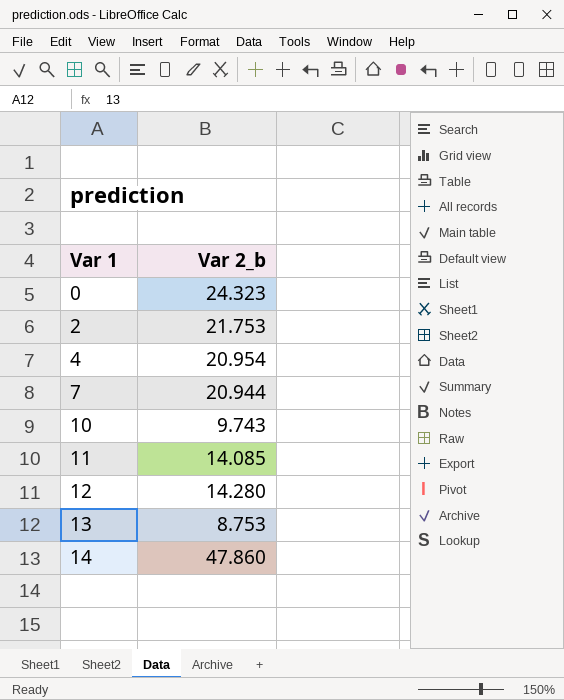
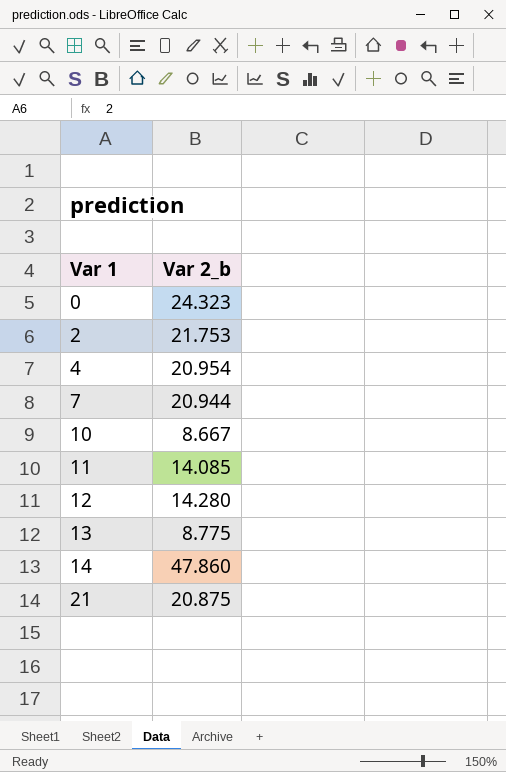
10 | Var 2_b: 9.743 -> 8.667
13 | Var 2_b: 8.753 -> 8.775
row 21: none -> 20.875

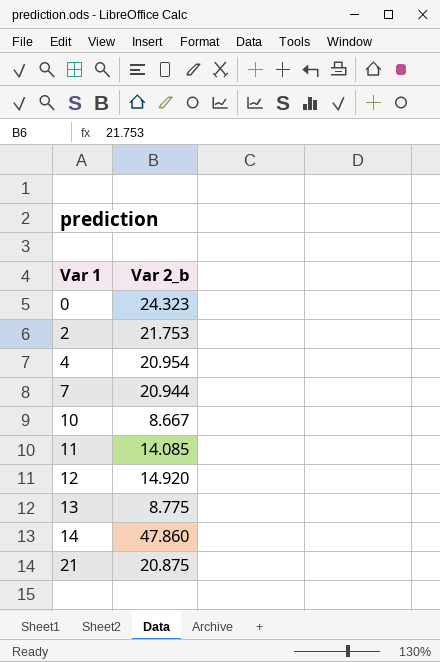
12 | Var 2_b: 14.280 -> 14.920

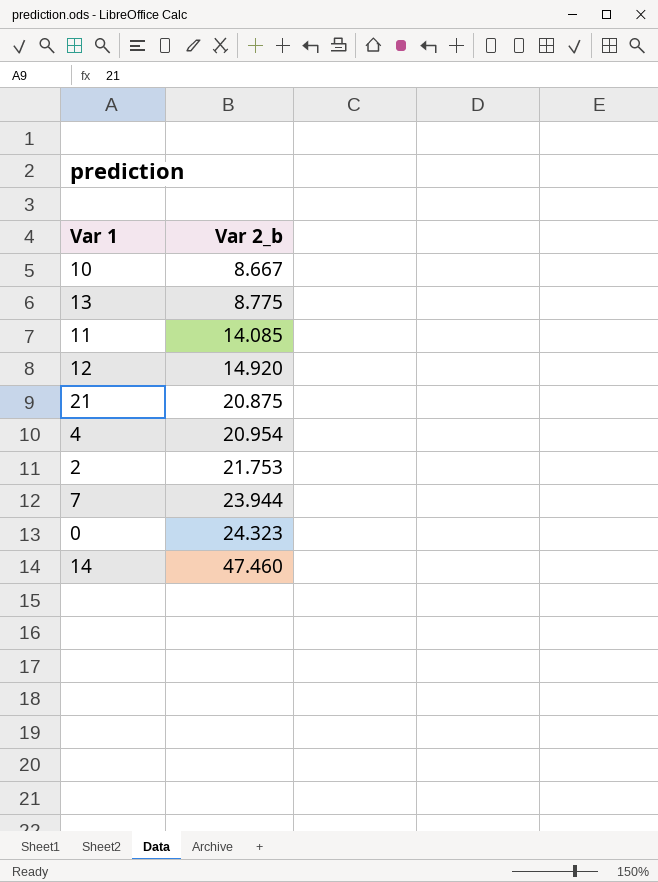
row order: Var 1 ascending -> Var 2_b ascending
7 | Var 2_b: 20.944 -> 23.944
14 | Var 2_b: 47.860 -> 47.460

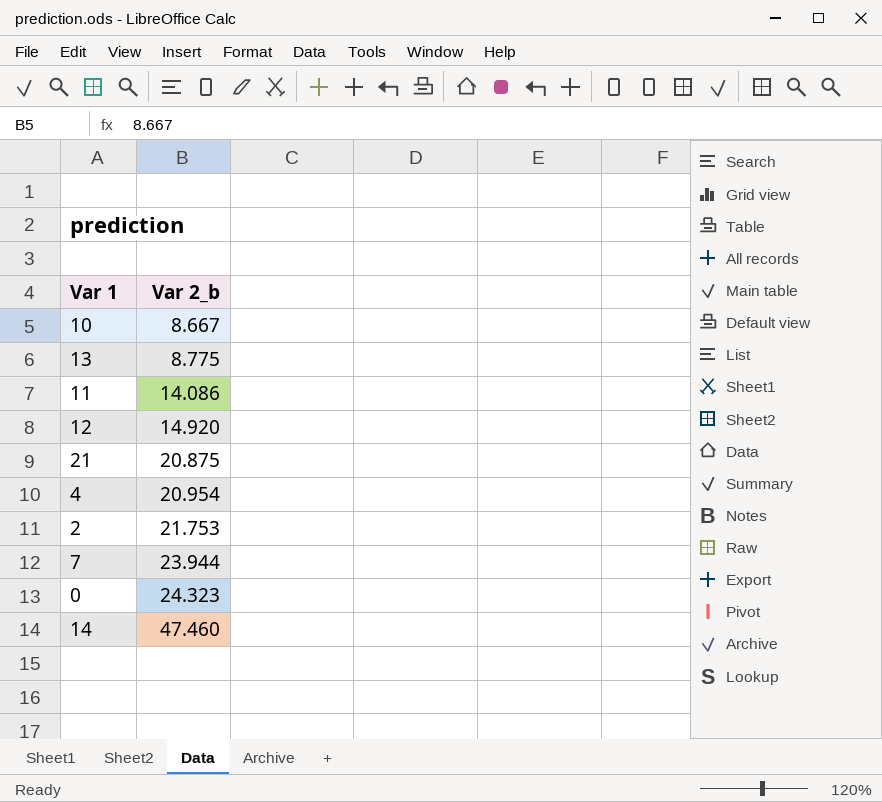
11 | Var 2_b: 14.085 -> 14.086

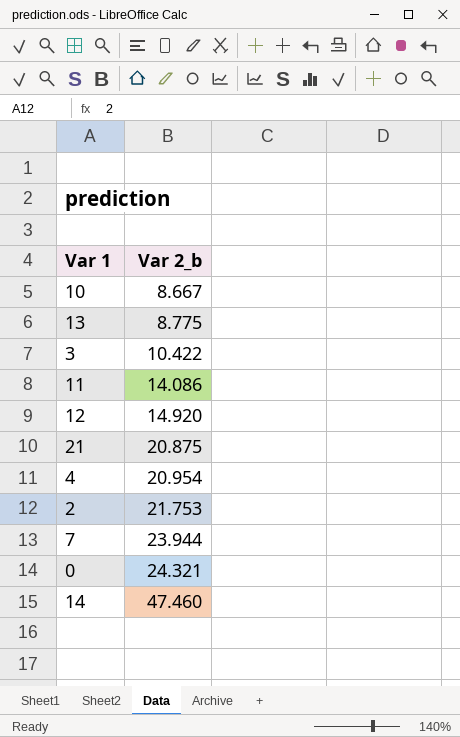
row 3: none -> 10.422
0 | Var 2_b: 24.323 -> 24.321

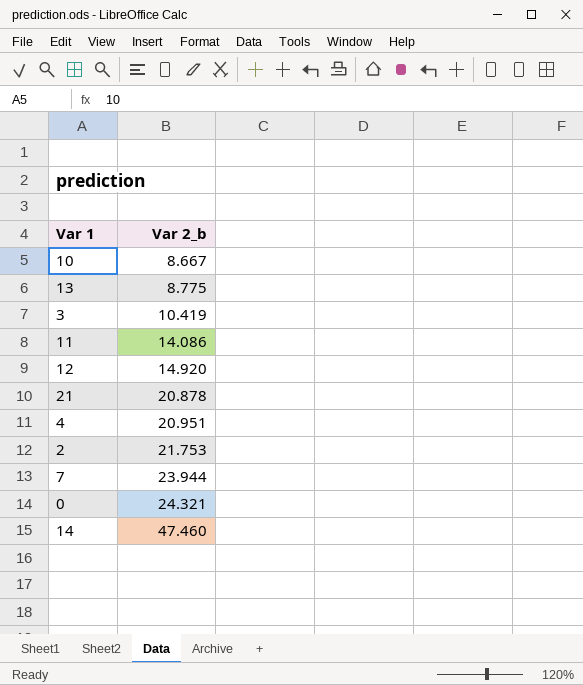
3 | Var 2_b: 10.422 -> 10.419
21 | Var 2_b: 20.875 -> 20.878
4 | Var 2_b: 20.954 -> 20.951

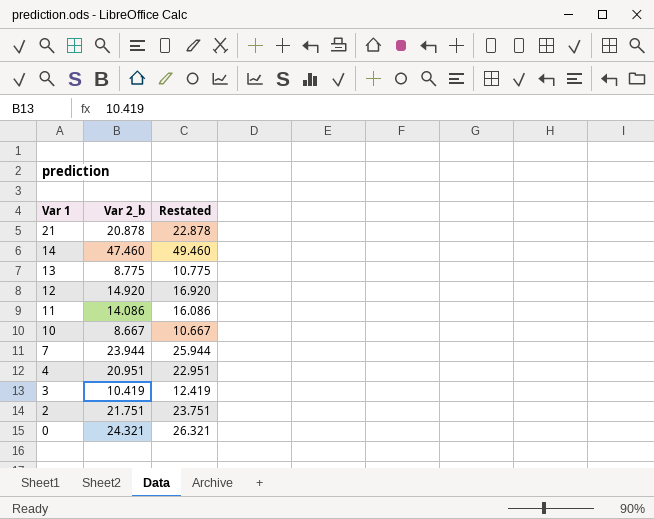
row order: Var 2_b ascending -> Var 1 descending
column Restated | formula: none -> [Var 2_b] + 2
2 | Var 2_b: 21.753 -> 21.751

